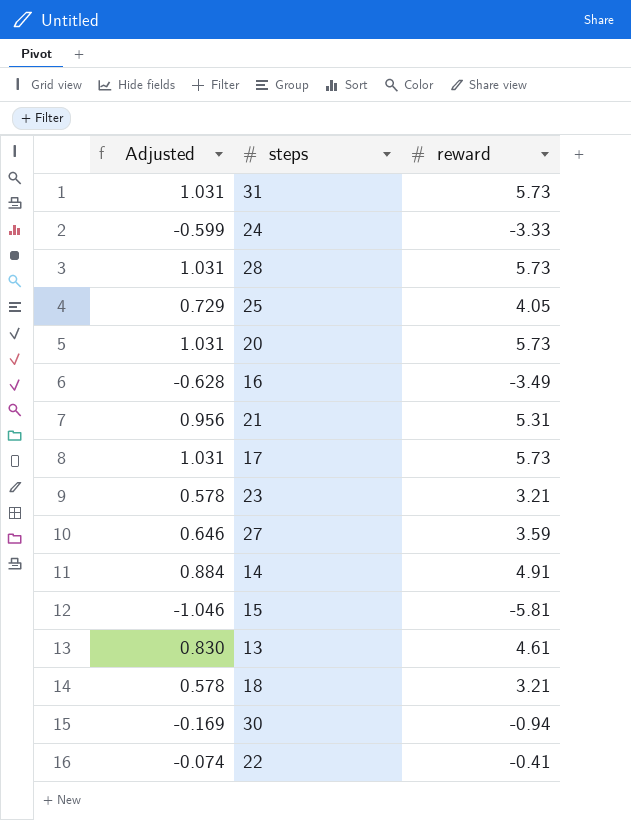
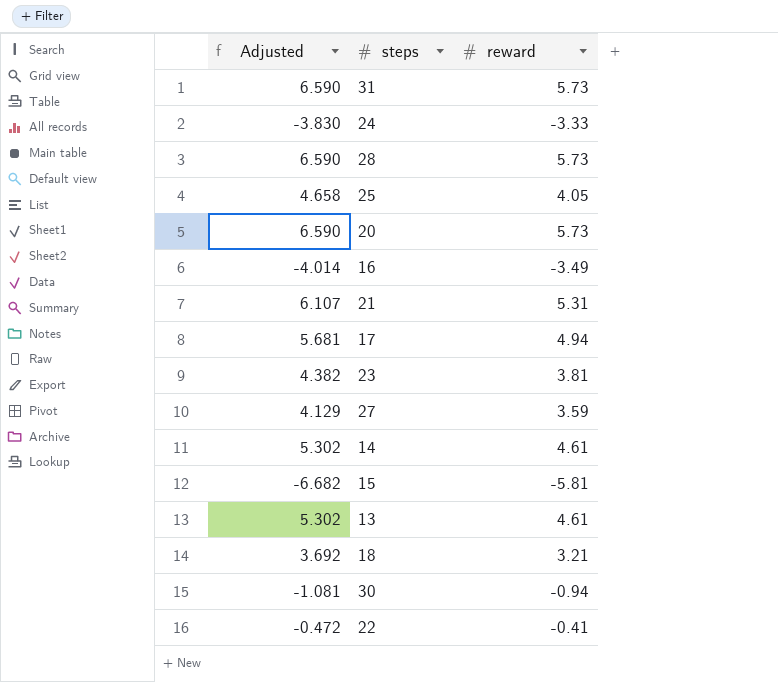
column Adjusted | formula: [reward] * 0.18 -> [reward] * 1.15
17 | reward: 5.73 -> 4.94
23 | reward: 3.21 -> 3.81
14 | reward: 4.91 -> 4.61

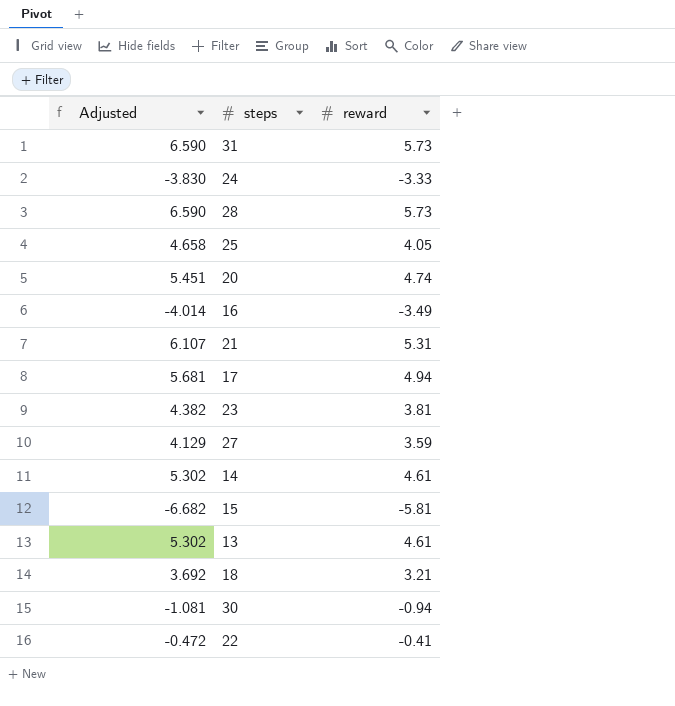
20 | Adjusted: 6.590 -> 5.451
20 | reward: 5.73 -> 4.74

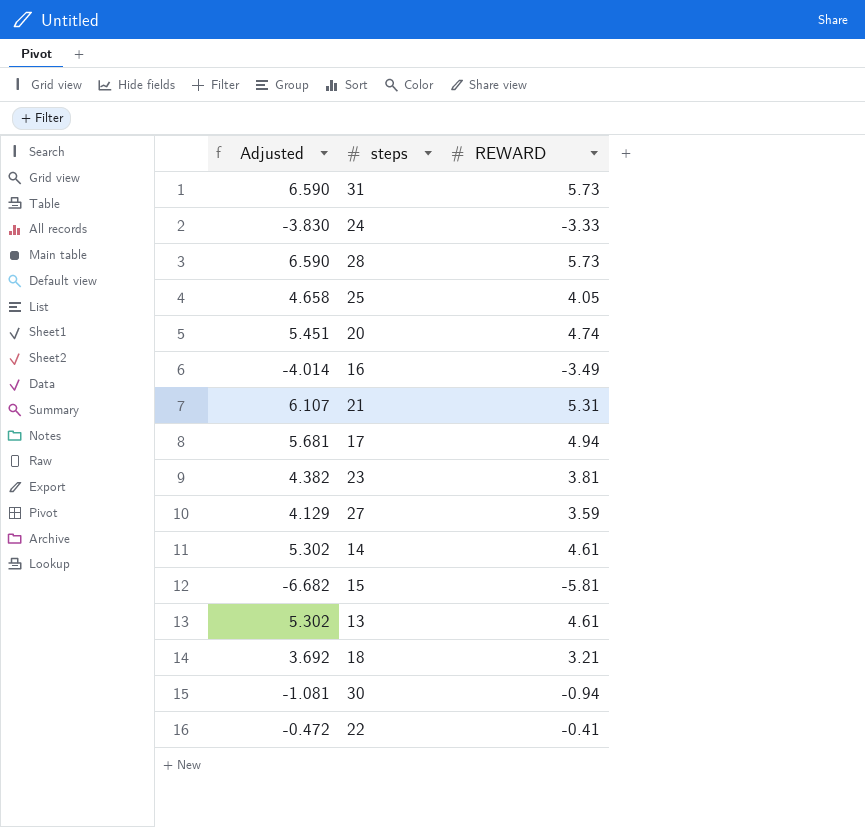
column name: reward -> REWARD

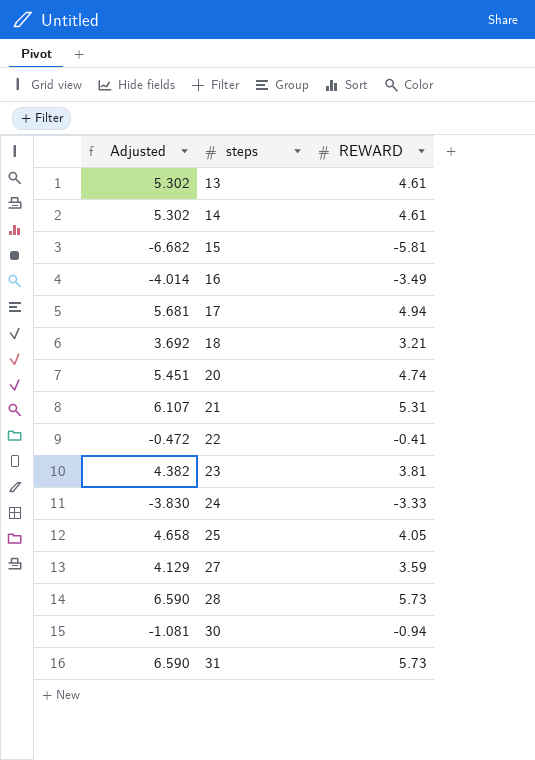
row order: none -> steps ascending

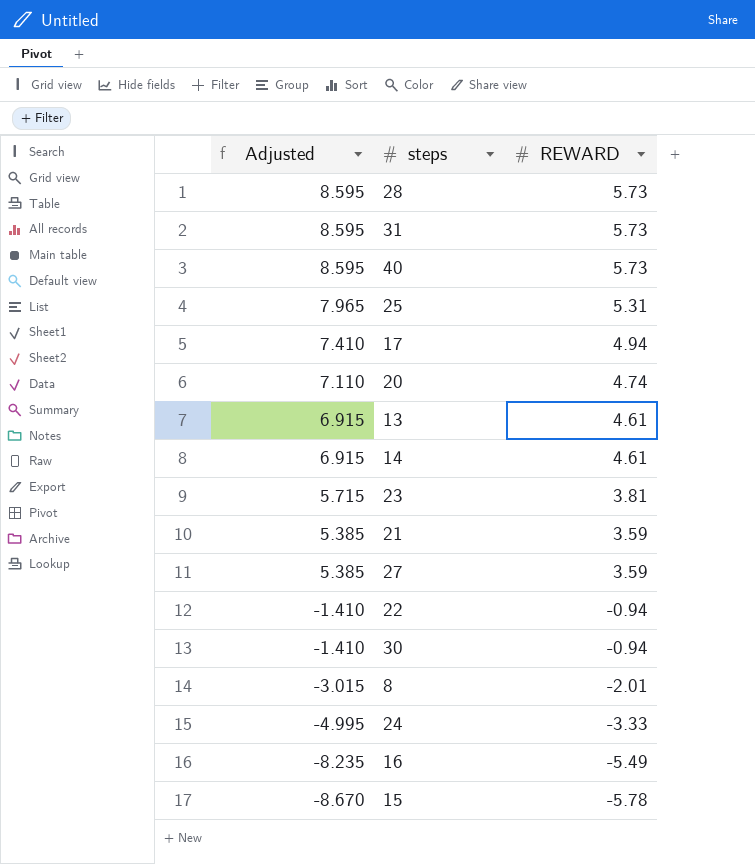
row order: steps ascending -> Adjusted descending
column Adjusted | formula: [REWARD] * 1.15 -> [REWARD] * 1.5
row 18: 3.692 | 3.21 -> none
row 40: none -> 8.595 | 5.73
25 | REWARD: 4.05 -> 5.31
21 | REWARD: 5.31 -> 3.59
22 | REWARD: -0.41 -> -0.94
row 8: none -> -3.015 | -2.01
16 | REWARD: -3.49 -> -5.49
15 | REWARD: -5.81 -> -5.78

